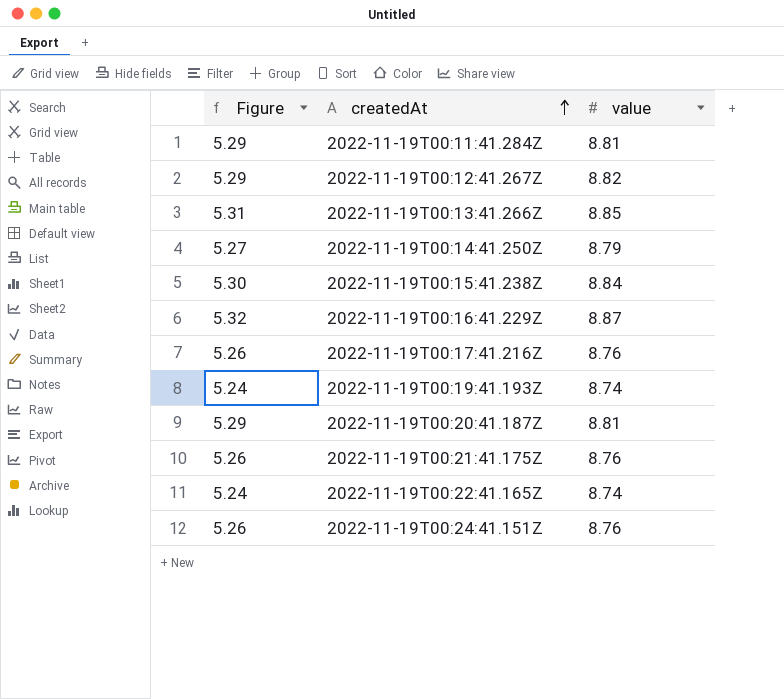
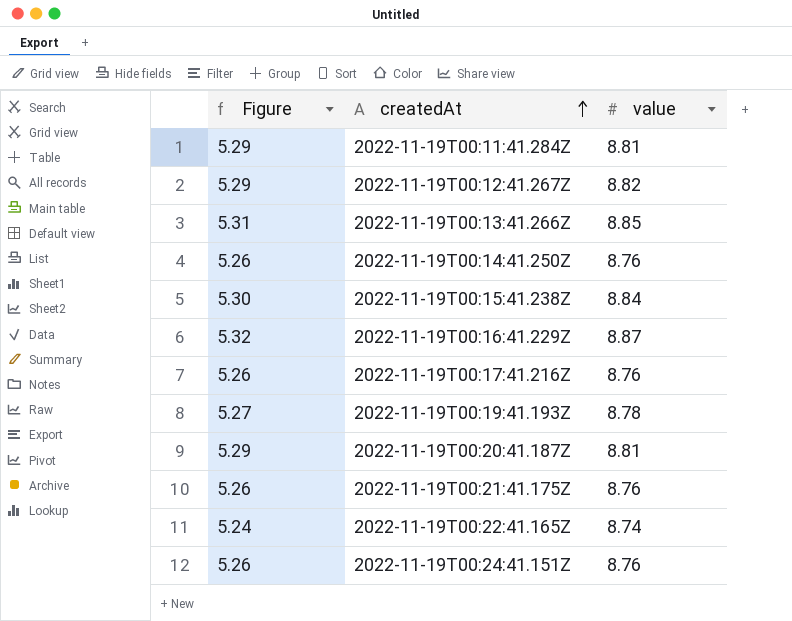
2022-11-19T00:14:41.250Z | Figure: 5.27 -> 5.26
2022-11-19T00:14:41.250Z | value: 8.79 -> 8.76
2022-11-19T00:19:41.193Z | Figure: 5.24 -> 5.27
2022-11-19T00:19:41.193Z | value: 8.74 -> 8.78

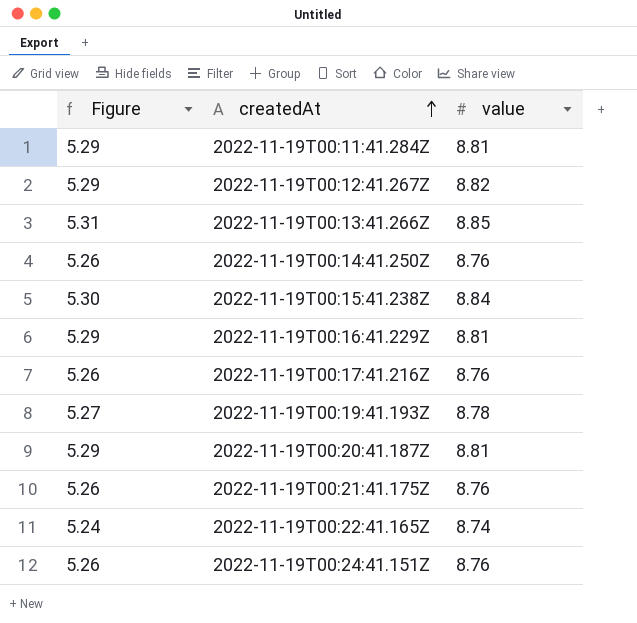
2022-11-19T00:16:41.229Z | Figure: 5.32 -> 5.29
2022-11-19T00:16:41.229Z | value: 8.87 -> 8.81

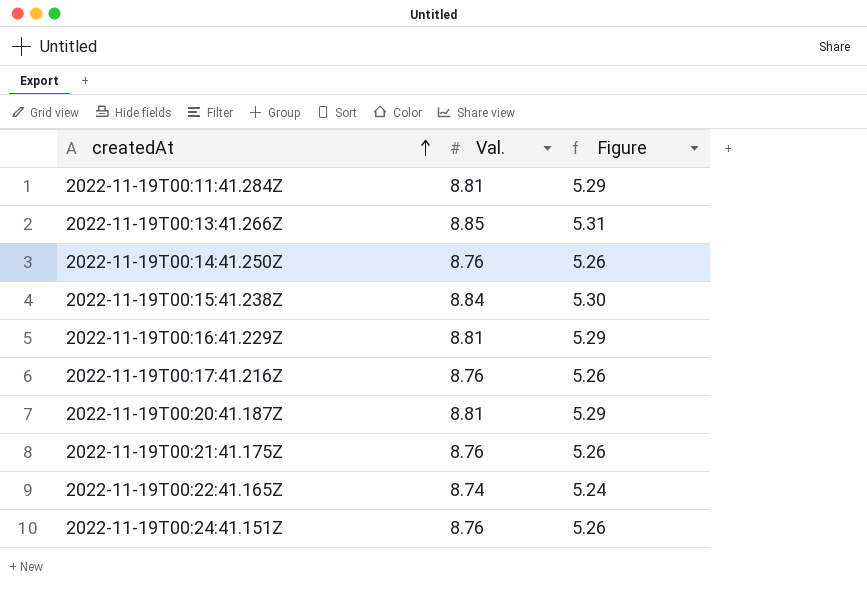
column name: value -> Val.
column Figure | position: 1 -> 3
row 2022-11-19T00:12:41.267Z: 5.29 | 8.82 -> none
row 2022-11-19T00:19:41.193Z: 5.27 | 8.78 -> none

